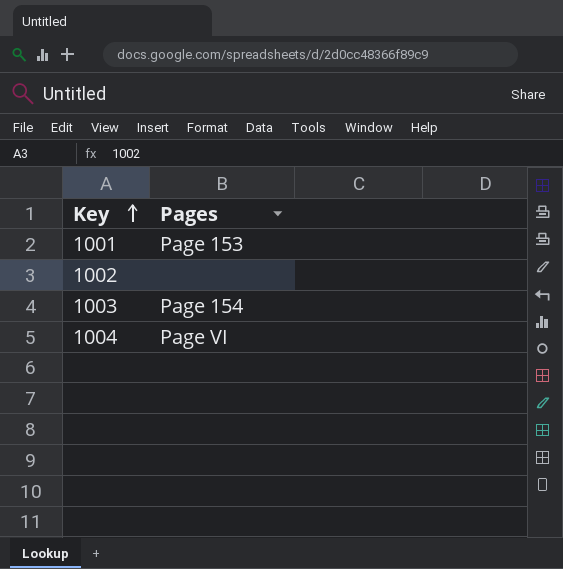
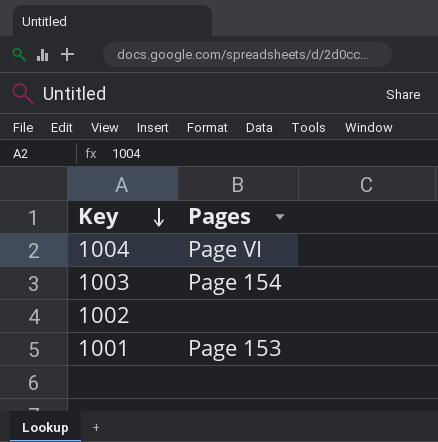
row order: Key ascending -> Key descending

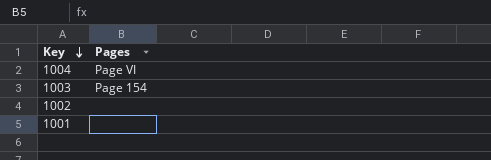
1001 | Pages: Page 153 -> none

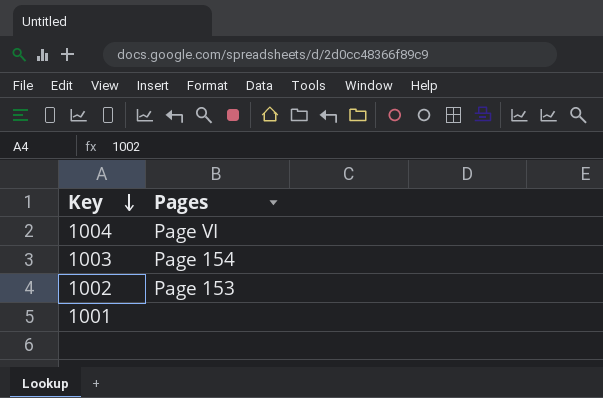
1002 | Pages: none -> Page 153

